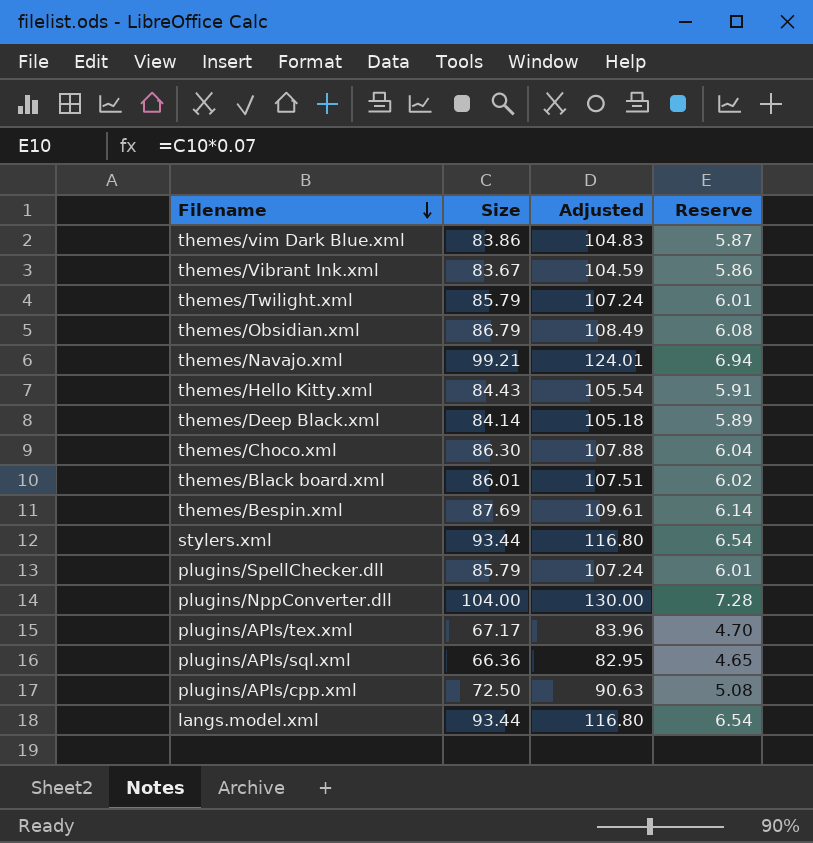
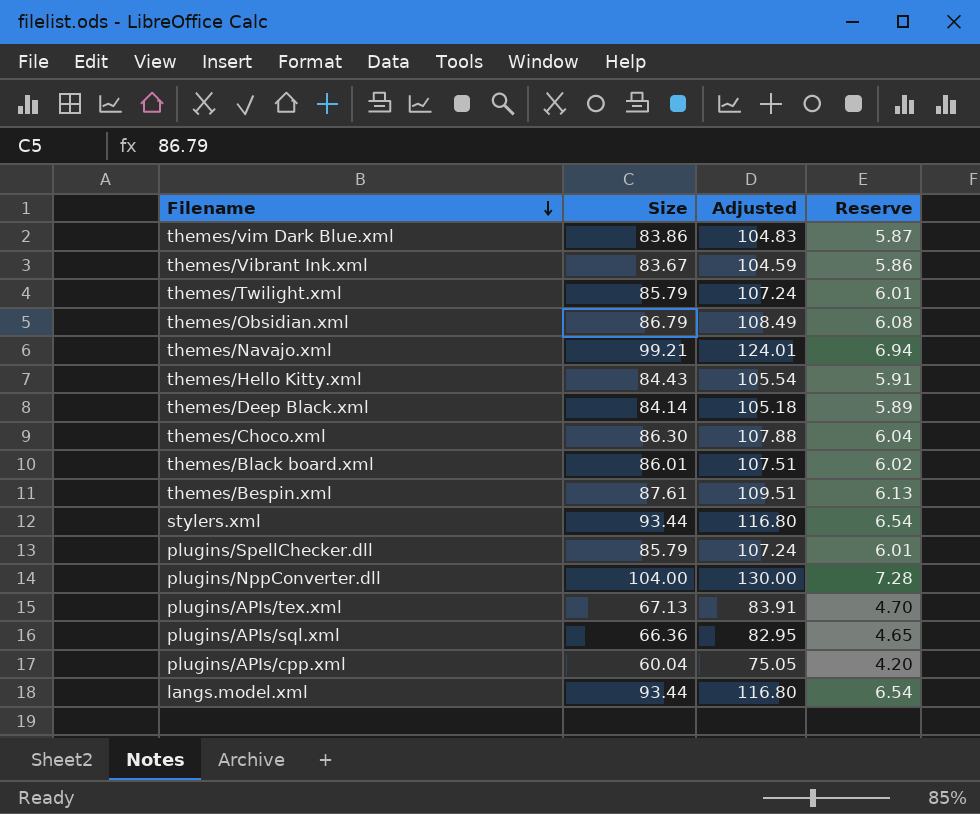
themes/Bespin.xml | Size: 87.69 -> 87.61
themes/Bespin.xml | Adjusted: 109.61 -> 109.51
themes/Bespin.xml | Reserve: 6.14 -> 6.13
plugins/APIs/tex.xml | Size: 67.17 -> 67.13
plugins/APIs/tex.xml | Adjusted: 83.96 -> 83.91
plugins/APIs/cpp.xml | Size: 72.50 -> 60.04
plugins/APIs/cpp.xml | Adjusted: 90.63 -> 75.05
plugins/APIs/cpp.xml | Reserve: 5.08 -> 4.20

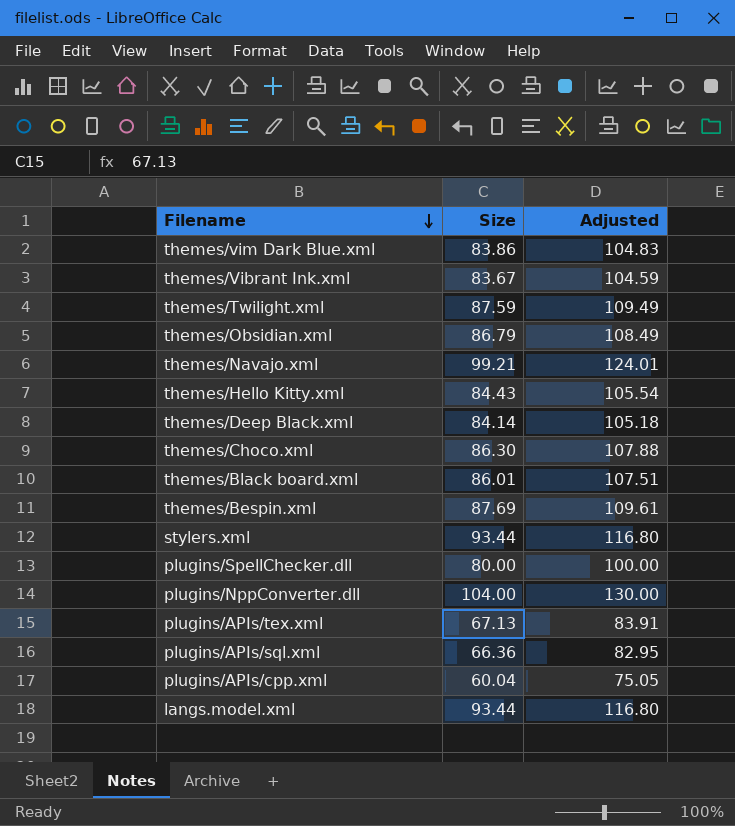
column Reserve | formula: [Size] * 0.07 -> none
themes/Twilight.xml | Size: 85.79 -> 87.59
themes/Twilight.xml | Adjusted: 107.24 -> 109.49
themes/Bespin.xml | Size: 87.61 -> 87.69
themes/Bespin.xml | Adjusted: 109.51 -> 109.61
plugins/SpellChecker.dll | Size: 85.79 -> 80.00
plugins/SpellChecker.dll | Adjusted: 107.24 -> 100.00

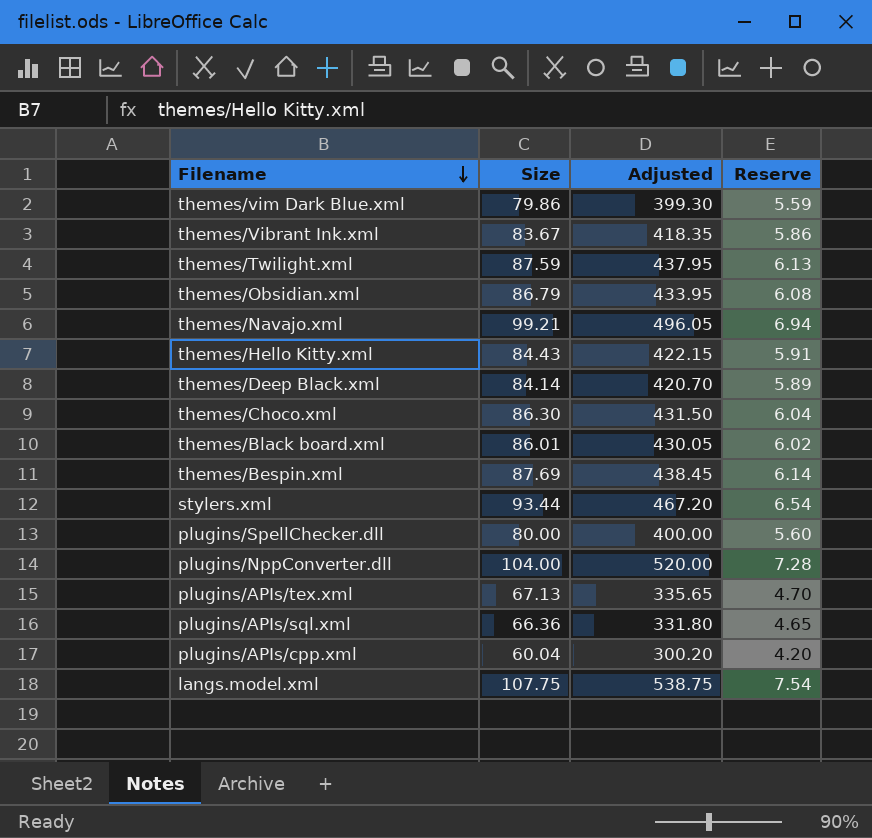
column Adjusted | formula: [Size] * 1.25 -> [Size] * 5
column Reserve | formula: none -> [Size] * 0.07
themes/vim Dark Blue.xml | Size: 83.86 -> 79.86
langs.model.xml | Size: 93.44 -> 107.75

